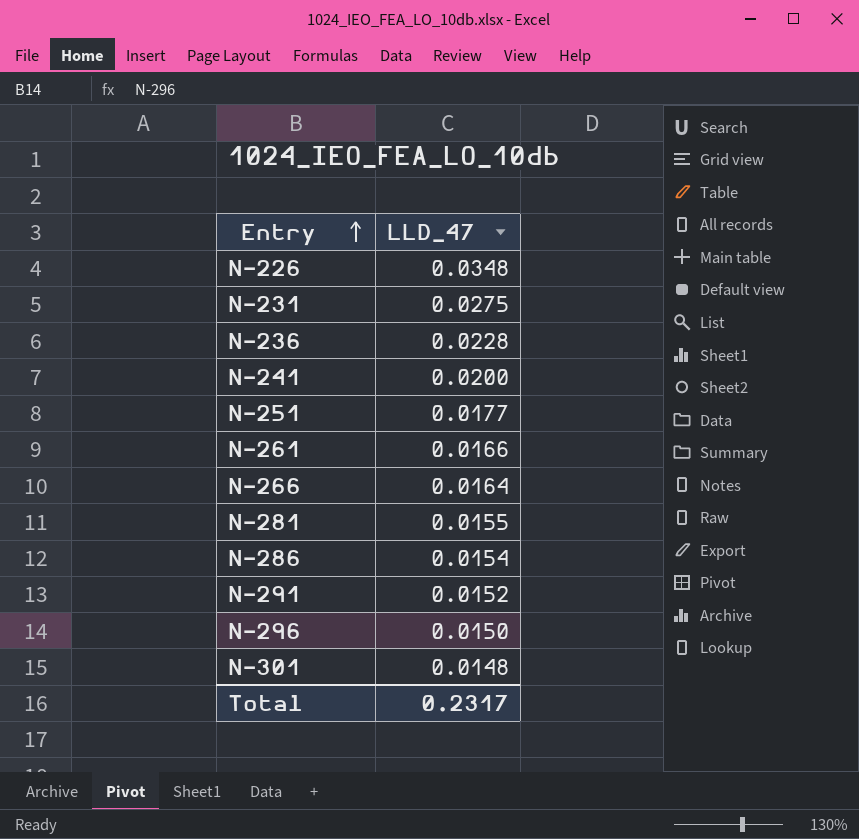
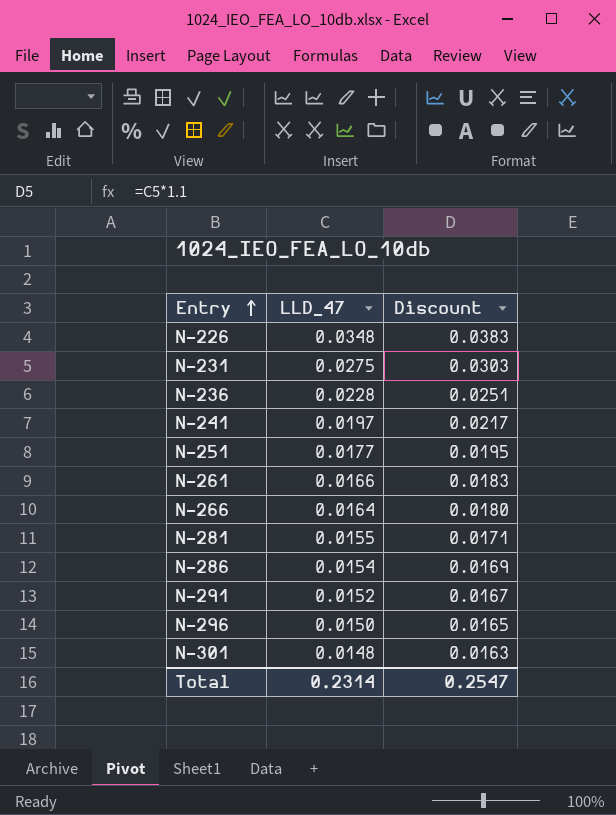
column Discount | formula: none -> [LLD_47] * 1.1
N-241 | LLD_47: 0.0200 -> 0.0197
Total | LLD_47: 0.2317 -> 0.2314

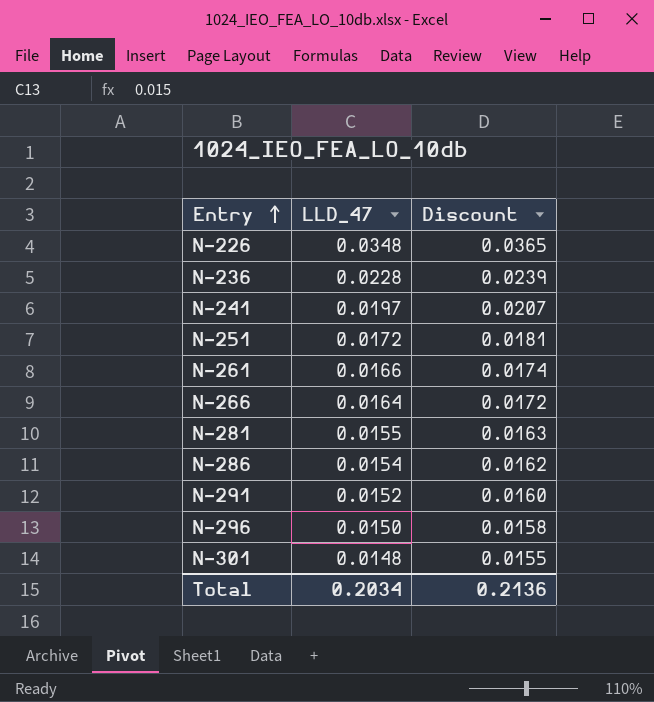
column Discount | formula: [LLD_47] * 1.1 -> [LLD_47] * 1.05
row N-231: 0.0275 | 0.0303 -> none
N-251 | LLD_47: 0.0177 -> 0.0172
Total | LLD_47: 0.2314 -> 0.2034
Total | Discount: 0.2547 -> 0.2136

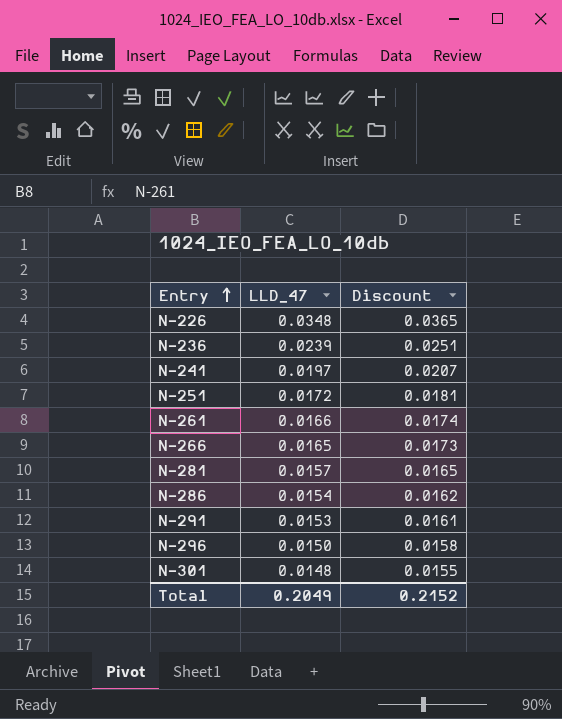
N-236 | LLD_47: 0.0228 -> 0.0239
N-236 | Discount: 0.0239 -> 0.0251
N-266 | LLD_47: 0.0164 -> 0.0165
N-266 | Discount: 0.0172 -> 0.0173
N-281 | LLD_47: 0.0155 -> 0.0157
N-281 | Discount: 0.0163 -> 0.0165
N-291 | LLD_47: 0.0152 -> 0.0153
N-291 | Discount: 0.0160 -> 0.0161
Total | LLD_47: 0.2034 -> 0.2049
Total | Discount: 0.2136 -> 0.2152

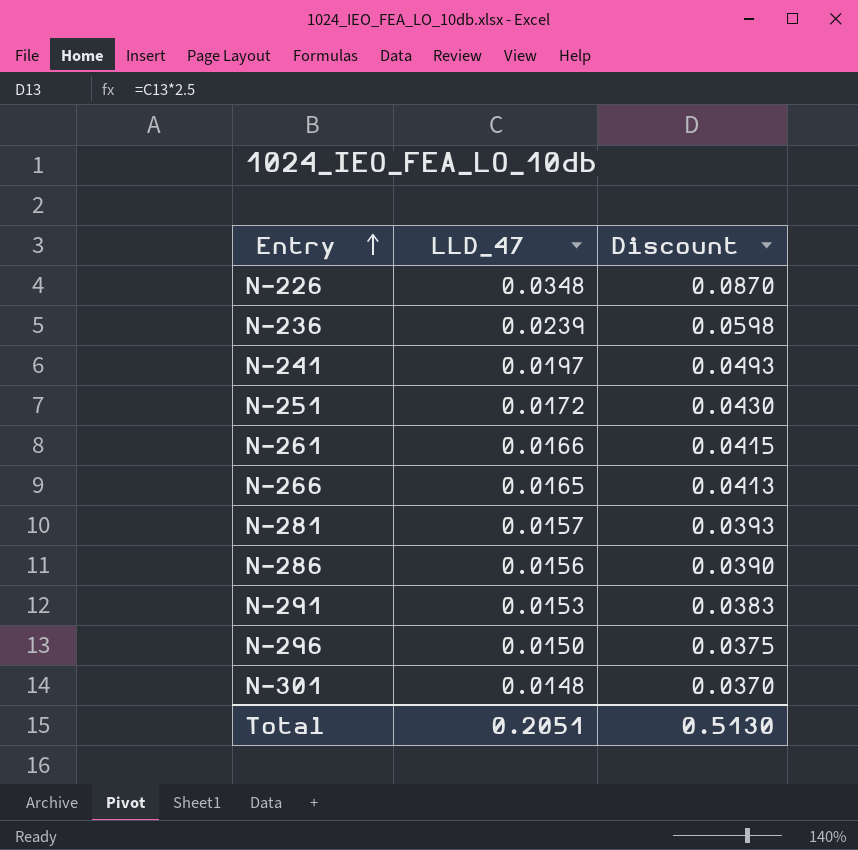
column Discount | formula: [LLD_47] * 1.05 -> [LLD_47] * 2.5
N-286 | LLD_47: 0.0154 -> 0.0156
Total | LLD_47: 0.2049 -> 0.2051
Total | Discount: 0.2152 -> 0.5130

